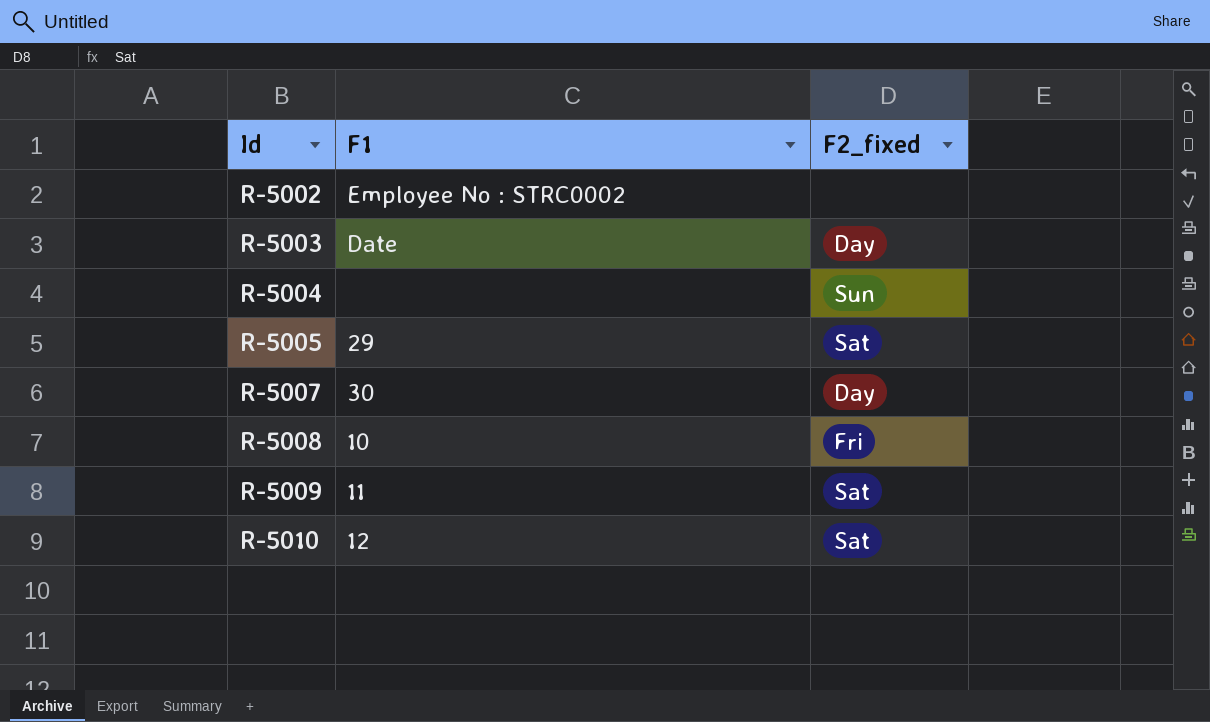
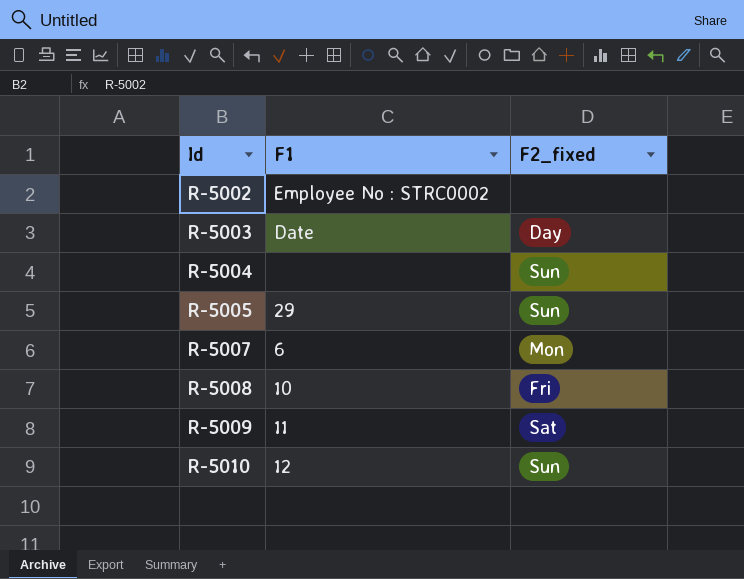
R-5005 | F2_fixed: Sat -> Sun
R-5007 | F1: 30 -> 6
R-5007 | F2_fixed: Day -> Mon
R-5010 | F2_fixed: Sat -> Sun

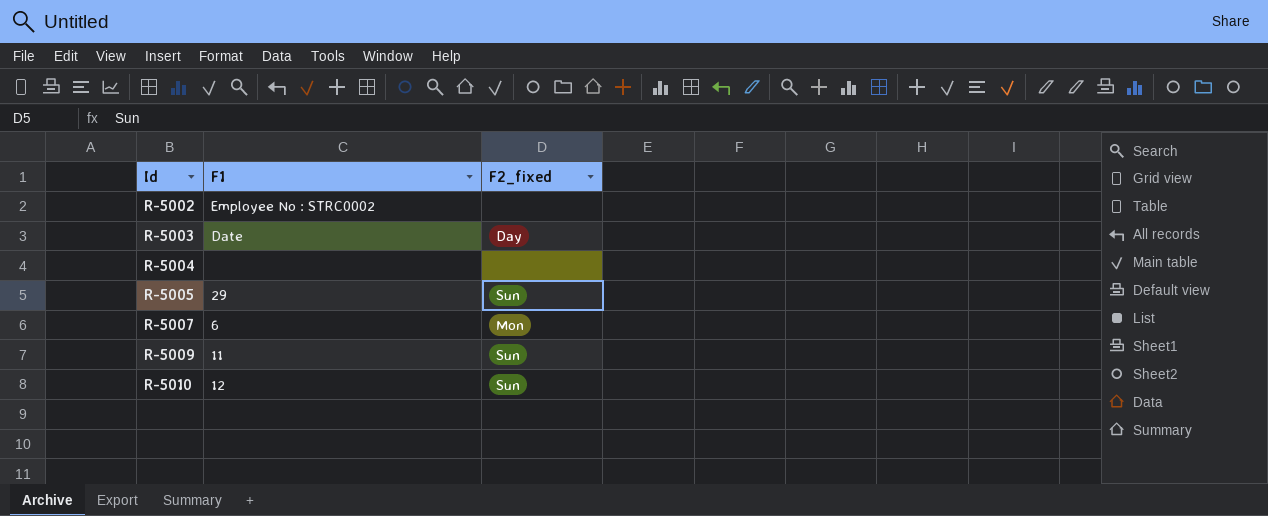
row R-5008: 10 | Fri -> none
R-5004 | F2_fixed: Sun -> none
R-5009 | F2_fixed: Sat -> Sun

